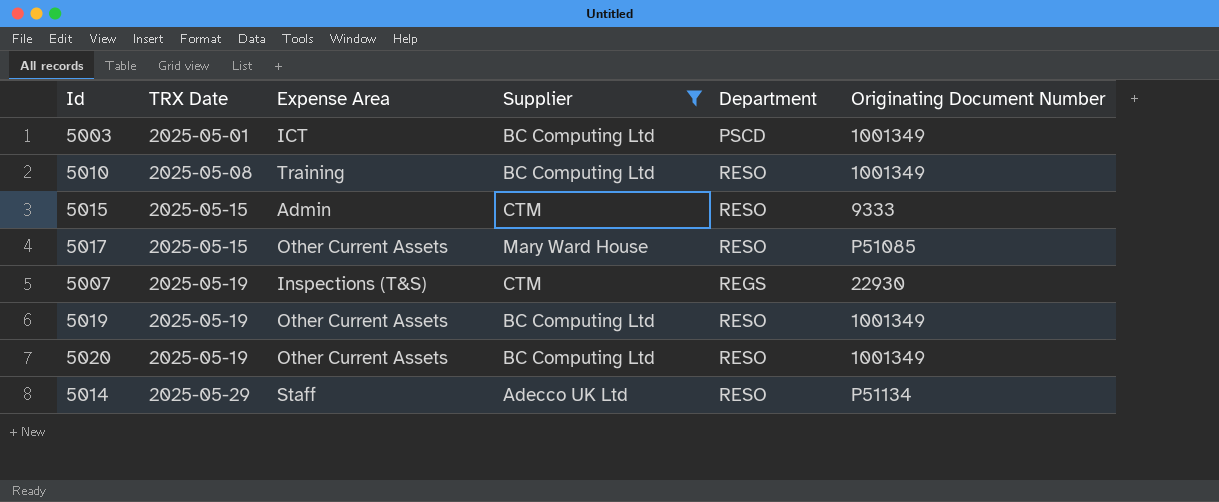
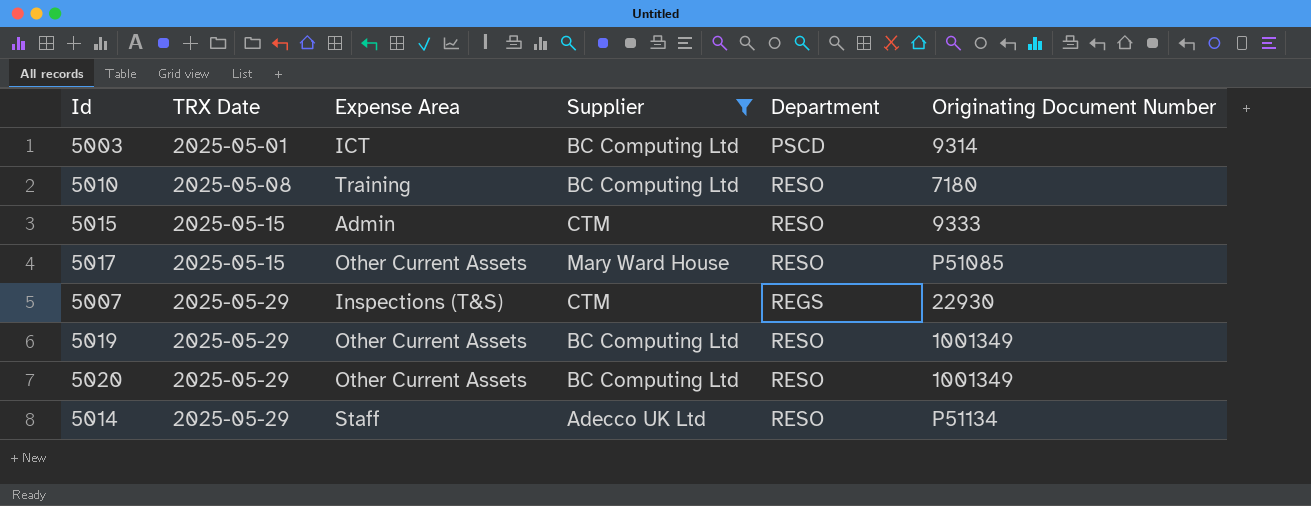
5003 | Originating Document Number: 1001349 -> 9314
5010 | Originating Document Number: 1001349 -> 7180
5007 | TRX Date: 2025-05-19 -> 2025-05-29
5019 | TRX Date: 2025-05-19 -> 2025-05-29
5020 | TRX Date: 2025-05-19 -> 2025-05-29

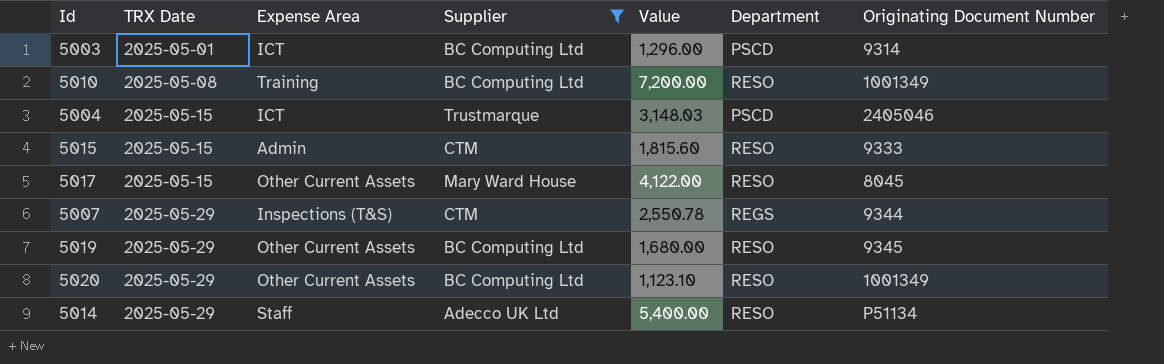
column Value | position: none -> 5
5010 | Originating Document Number: 7180 -> 1001349
row 5004: none -> 2025-05-15 | ICT | Trustmarque | 3,148.03 | PSCD | 2405046
5017 | Originating Document Number: P51085 -> 8045
5007 | Originating Document Number: 22930 -> 9344
5019 | Originating Document Number: 1001349 -> 9345

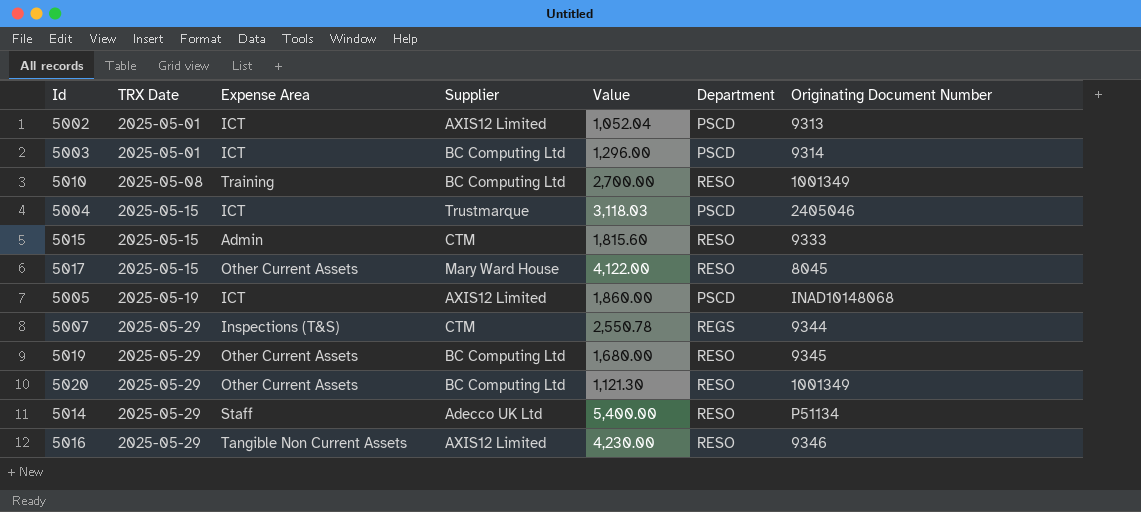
filter: Supplier != AXIS12 Limited -> none
5010 | Value: 7,200.00 -> 2,700.00
5004 | Value: 3,148.03 -> 3,118.03
5020 | Value: 1,123.10 -> 1,121.30

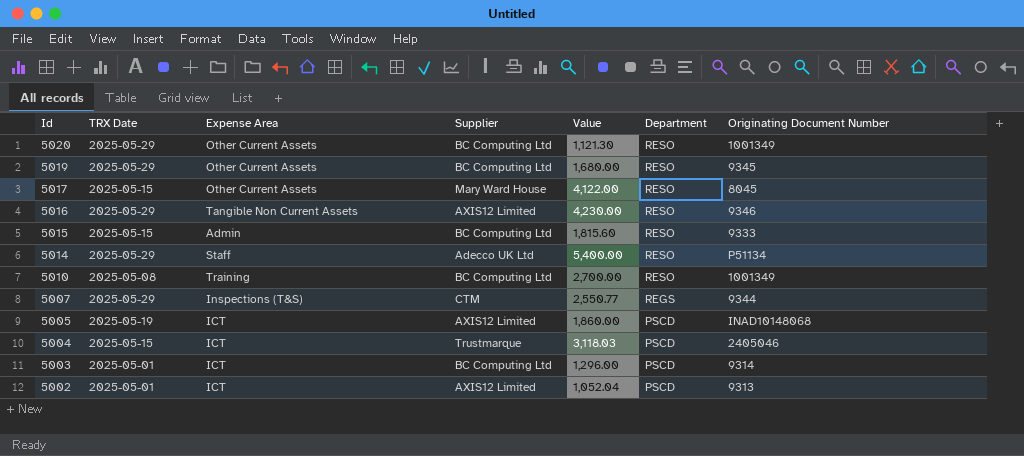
row order: TRX Date ascending -> Id descending
5015 | Supplier: CTM -> BC Computing Ltd
5007 | Value: 2,550.78 -> 2,550.77

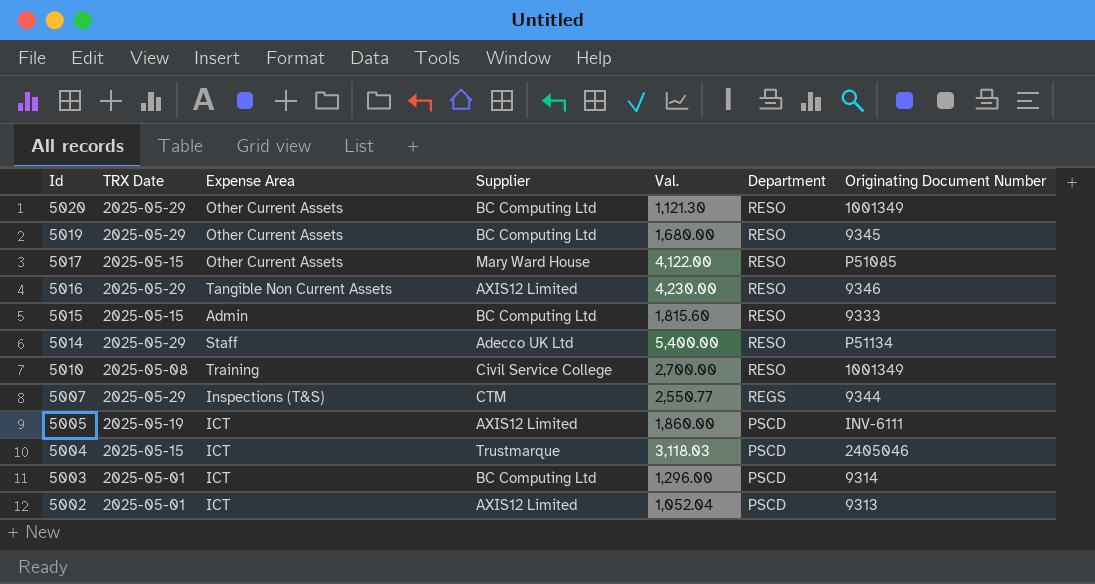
column name: Value -> Val.
5017 | Originating Document Number: 8045 -> P51085
5010 | Supplier: BC Computing Ltd -> Civil Service College
5005 | Originating Document Number: INAD10148068 -> INV-6111

